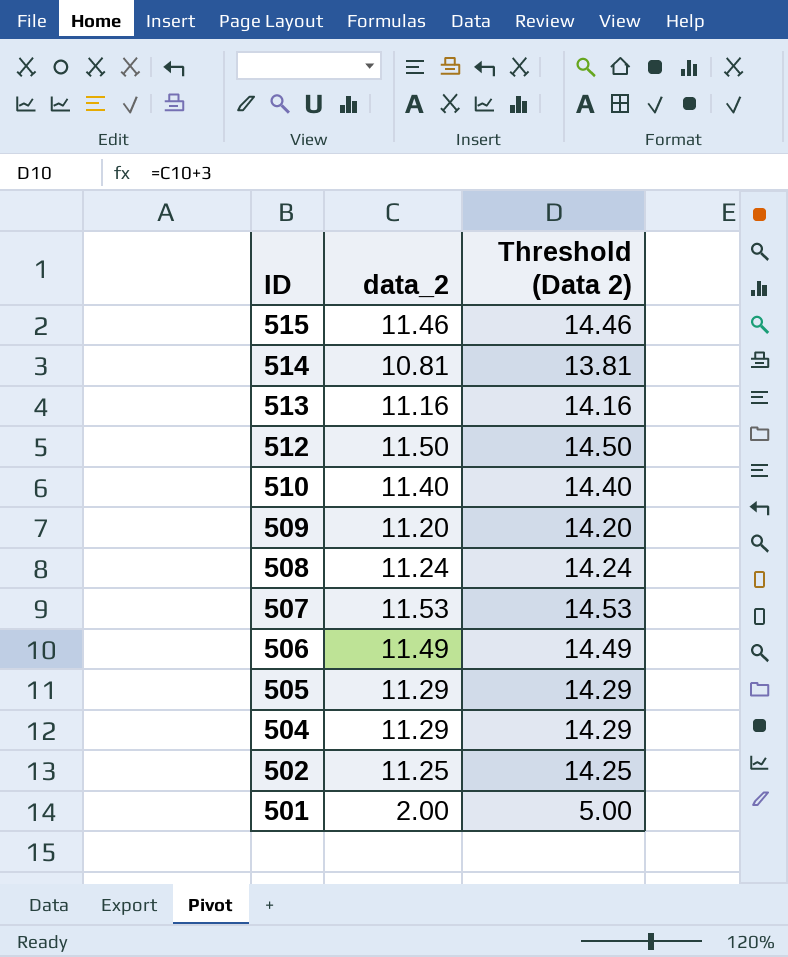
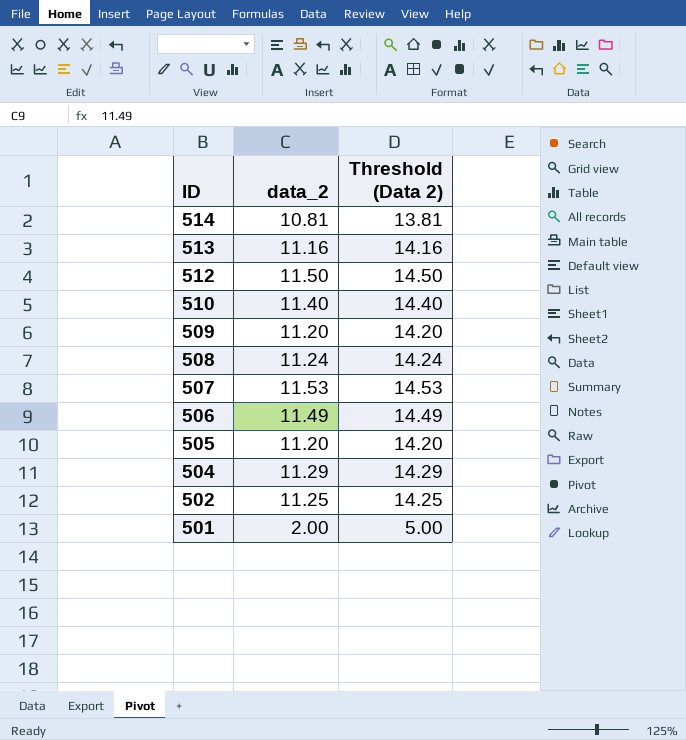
row 515: 11.46 | 14.46 -> none
505 | data_2: 11.29 -> 11.20
505 | Threshold (Data 2): 14.29 -> 14.20

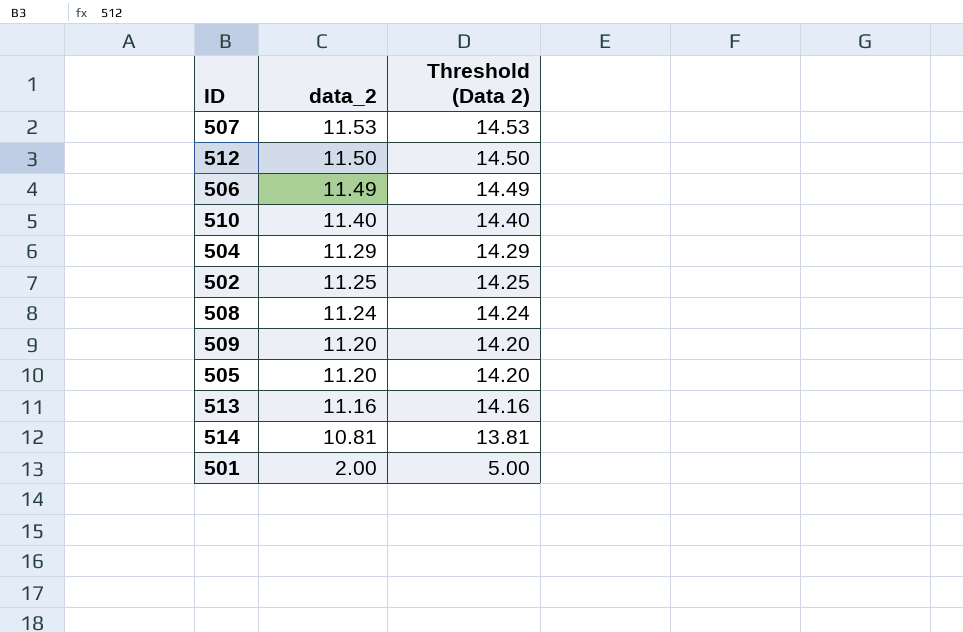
row order: ID descending -> data_2 descending

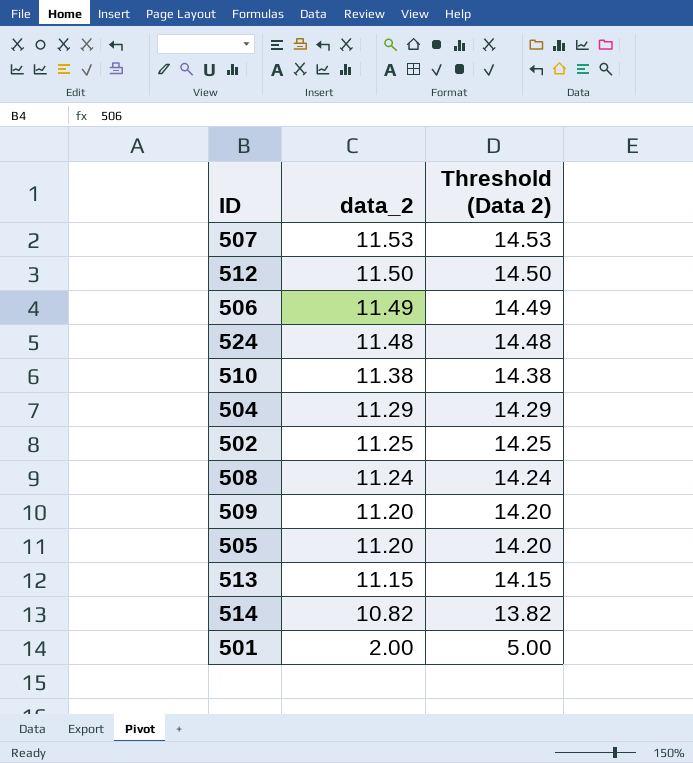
row 524: none -> 11.48 | 14.48
510 | data_2: 11.40 -> 11.38
510 | Threshold (Data 2): 14.40 -> 14.38
513 | data_2: 11.16 -> 11.15
513 | Threshold (Data 2): 14.16 -> 14.15
514 | data_2: 10.81 -> 10.82
514 | Threshold (Data 2): 13.81 -> 13.82

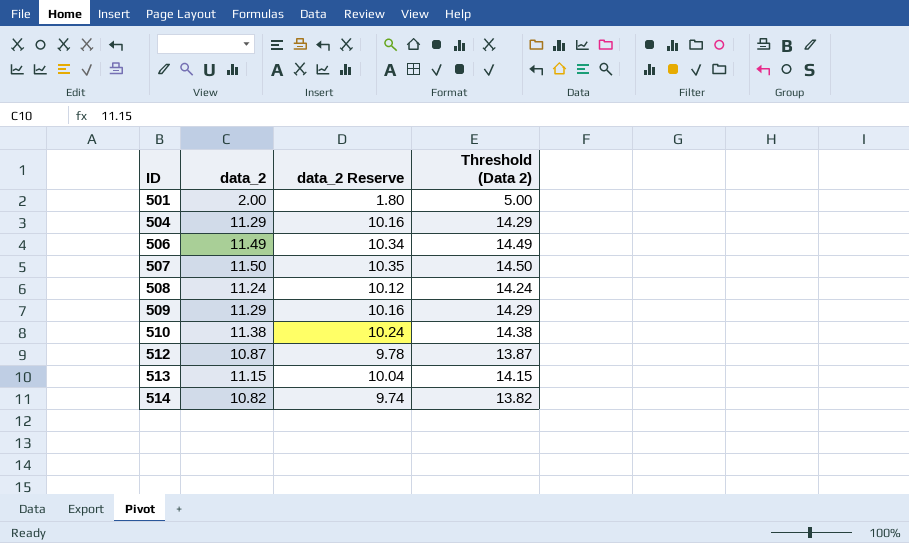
row order: data_2 descending -> ID ascending
column data_2 Reserve | formula: none -> [data_2] * 0.9
row 524: 11.48 | 14.48 -> none
row 502: 11.25 | 14.25 -> none
row 505: 11.20 | 14.20 -> none
507 | data_2: 11.53 -> 11.50
507 | Threshold (Data 2): 14.53 -> 14.50
509 | data_2: 11.20 -> 11.29
509 | Threshold (Data 2): 14.20 -> 14.29
512 | data_2: 11.50 -> 10.87
512 | Threshold (Data 2): 14.50 -> 13.87

